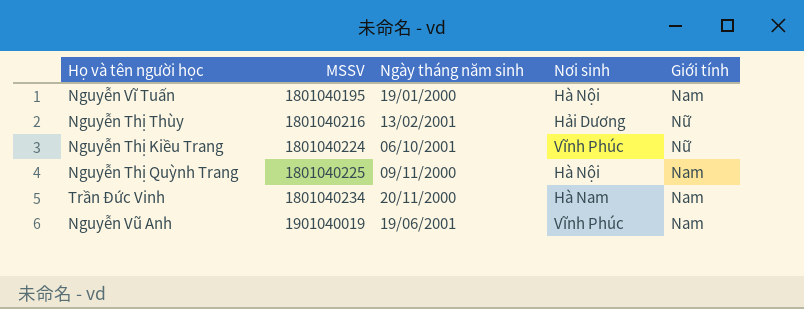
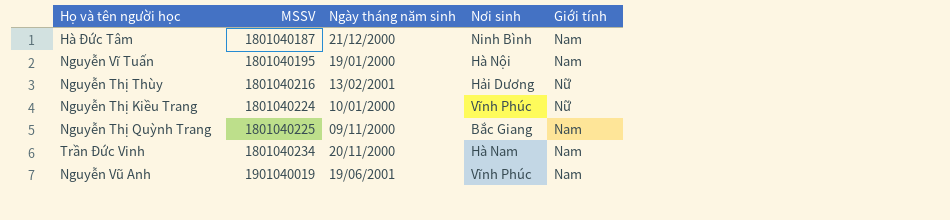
row Hà Đức Tâm: none -> 1801040187 | 21/12/2000 | Ninh Bình | Nam
Nguyễn Thị Kiều Trang | Ngày tháng năm sinh: 06/10/2001 -> 10/01/2000
Nguyễn Thị Quỳnh Trang | Nơi sinh: Hà Nội -> Bắc Giang

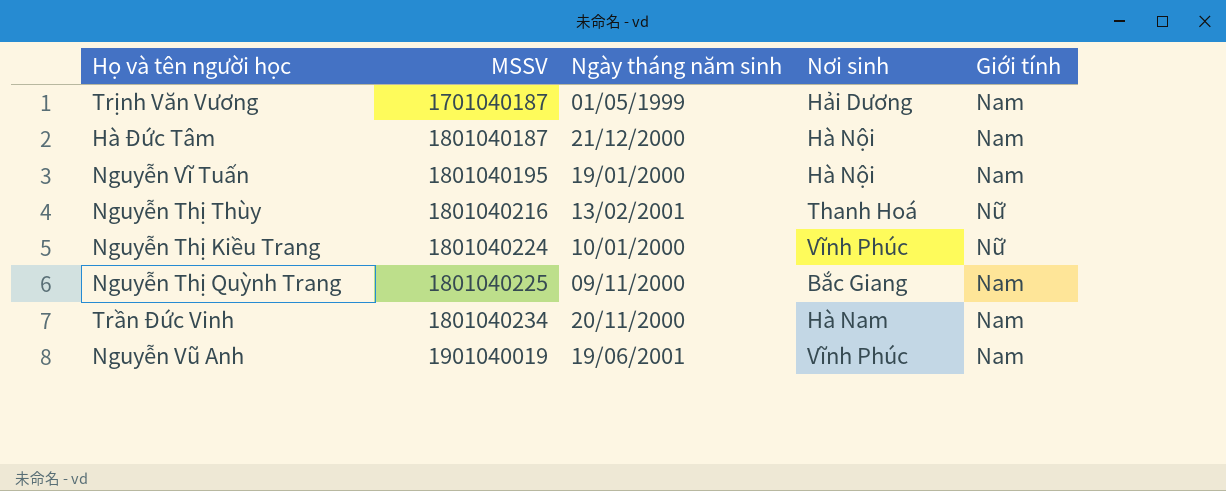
row Trịnh Văn Vương: none -> 1701040187 | 01/05/1999 | Hải Dương | Nam
Hà Đức Tâm | Nơi sinh: Ninh Bình -> Hà Nội
Nguyễn Thị Thùy | Nơi sinh: Hải Dương -> Thanh Hoá

